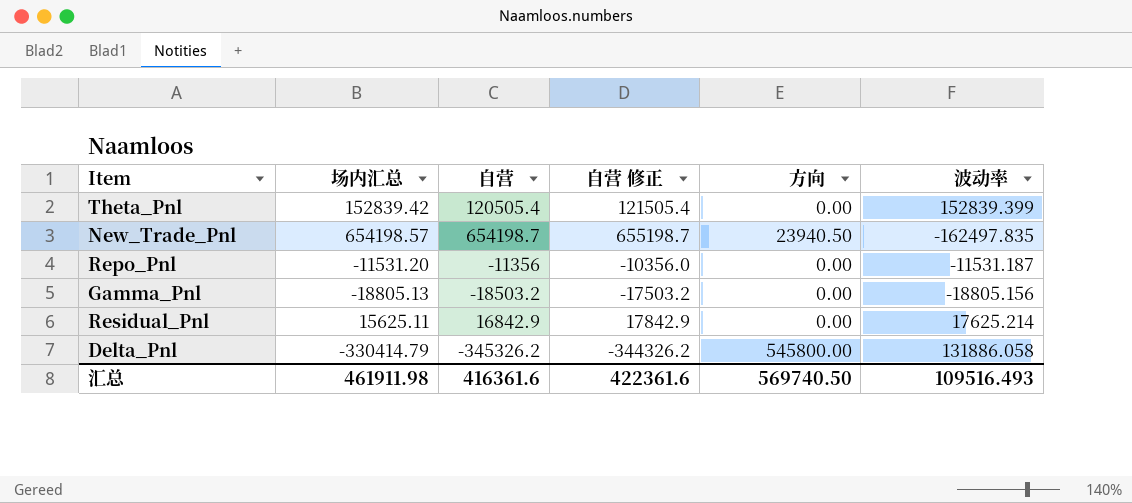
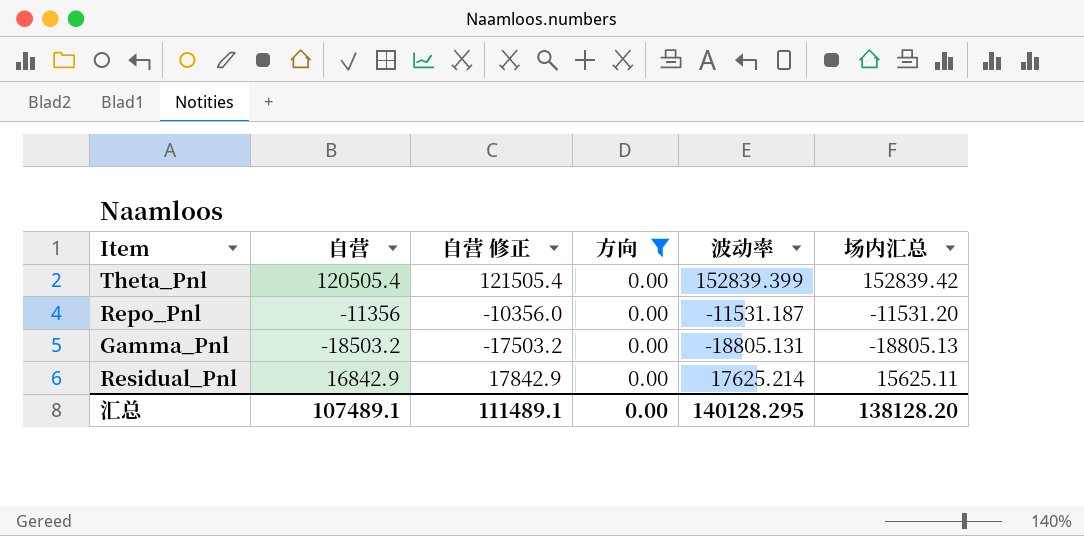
filter: none -> 方向 = 0.00
column 场内汇总 | position: 2 -> 6
Gamma_Pnl | 波动率: -18805.156 -> -18805.131
汇总 | 自营: 416361.6 -> 107489.1
汇总 | 自营 修正: 422361.6 -> 111489.1
汇总 | 方向: 569740.50 -> 0.00
汇总 | 波动率: 109516.493 -> 140128.295
汇总 | 场内汇总: 461911.98 -> 138128.20

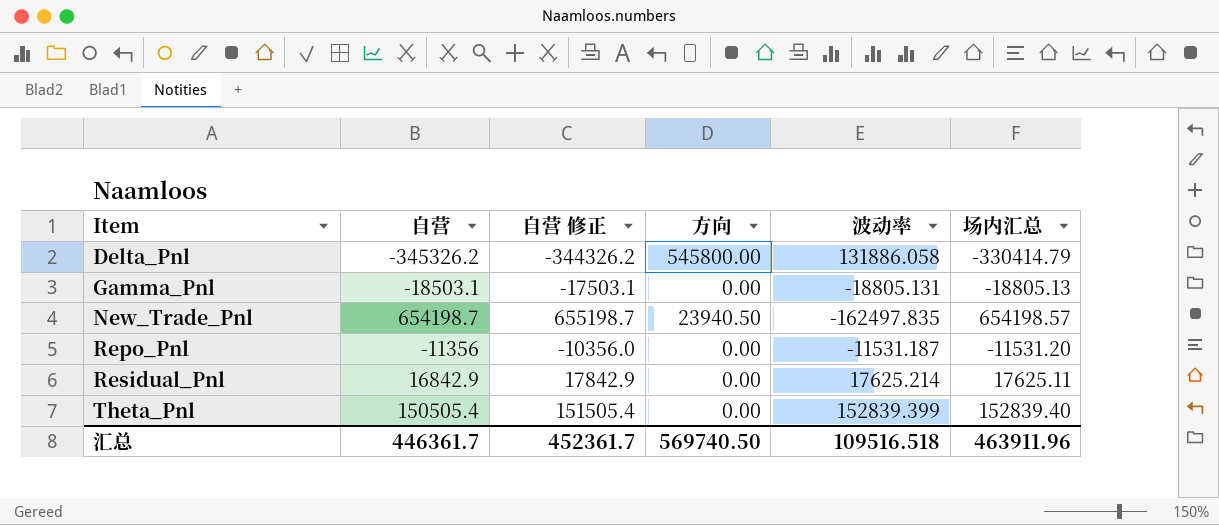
filter: 方向 = 0.00 -> none
row order: none -> Item ascending
Gamma_Pnl | 自营: -18503.2 -> -18503.1
Gamma_Pnl | 自营 修正: -17503.2 -> -17503.1
Residual_Pnl | 场内汇总: 15625.11 -> 17625.11
Theta_Pnl | 自营: 120505.4 -> 150505.4
Theta_Pnl | 自营 修正: 121505.4 -> 151505.4
Theta_Pnl | 场内汇总: 152839.42 -> 152839.40
汇总 | 自营: 107489.1 -> 446361.7
汇总 | 自营 修正: 111489.1 -> 452361.7
汇总 | 方向: 0.00 -> 569740.50
汇总 | 波动率: 140128.295 -> 109516.518
汇总 | 场内汇总: 138128.20 -> 463911.96

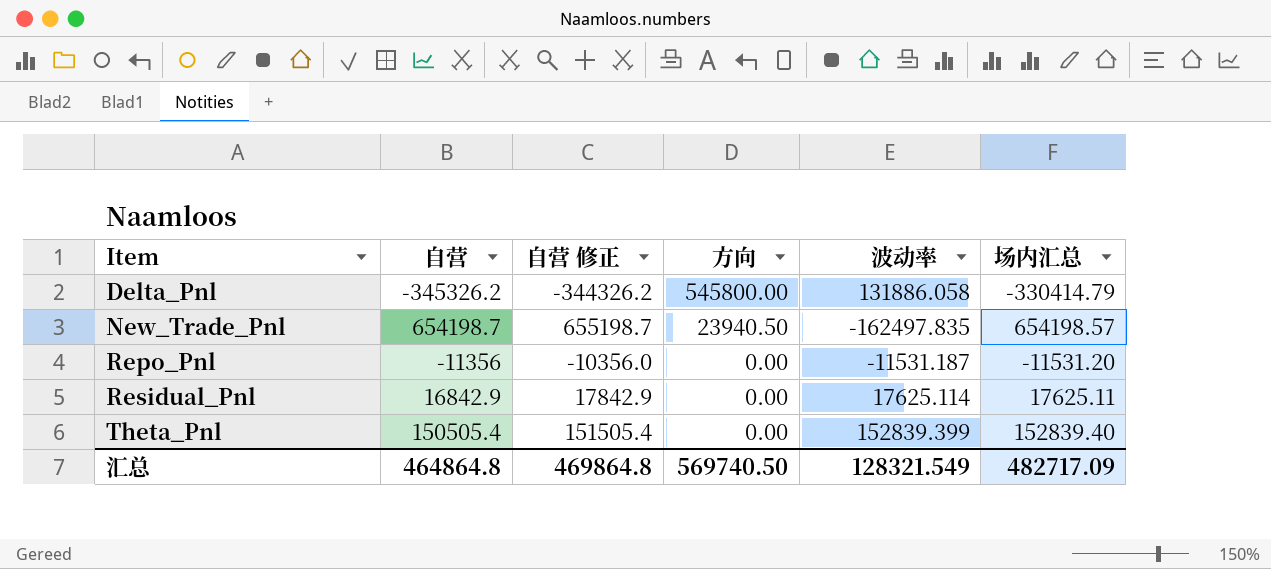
row Gamma_Pnl: -18503.1 | -17503.1 | 0.00 | -18805.131 | -18805.13 -> none
Residual_Pnl | 波动率: 17625.214 -> 17625.114
汇总 | 自营: 446361.7 -> 464864.8
汇总 | 自营 修正: 452361.7 -> 469864.8
汇总 | 波动率: 109516.518 -> 128321.549
汇总 | 场内汇总: 463911.96 -> 482717.09

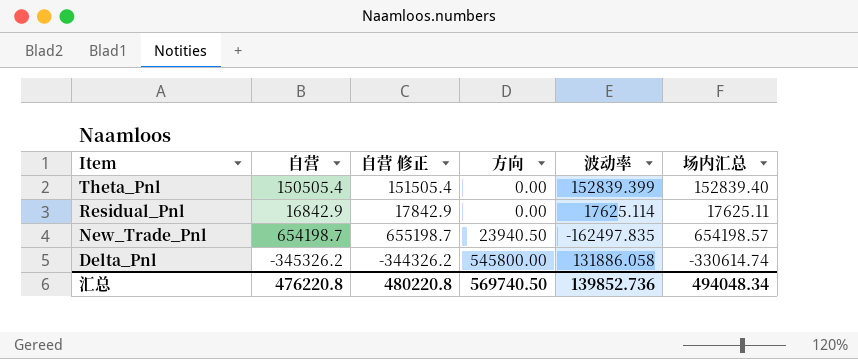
row order: Item ascending -> Item descending
row Repo_Pnl: -11356 | -10356.0 | 0.00 | -11531.187 | -11531.20 -> none
Delta_Pnl | 场内汇总: -330414.79 -> -330614.74
汇总 | 自营: 464864.8 -> 476220.8
汇总 | 自营 修正: 469864.8 -> 480220.8
汇总 | 波动率: 128321.549 -> 139852.736
汇总 | 场内汇总: 482717.09 -> 494048.34

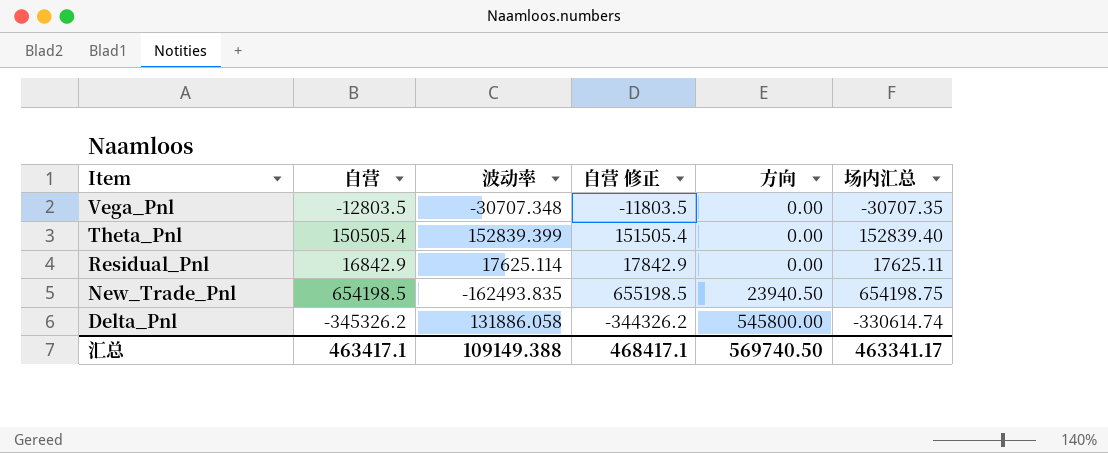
column 波动率 | position: 5 -> 3
row Vega_Pnl: none -> -12803.5 | -30707.348 | -11803.5 | 0.00 | -30707.35
New_Trade_Pnl | 自营: 654198.7 -> 654198.5
New_Trade_Pnl | 波动率: -162497.835 -> -162493.835
New_Trade_Pnl | 自营 修正: 655198.7 -> 655198.5
New_Trade_Pnl | 场内汇总: 654198.57 -> 654198.75
汇总 | 自营: 476220.8 -> 463417.1
汇总 | 波动率: 139852.736 -> 109149.388
汇总 | 自营 修正: 480220.8 -> 468417.1
汇总 | 场内汇总: 494048.34 -> 463341.17

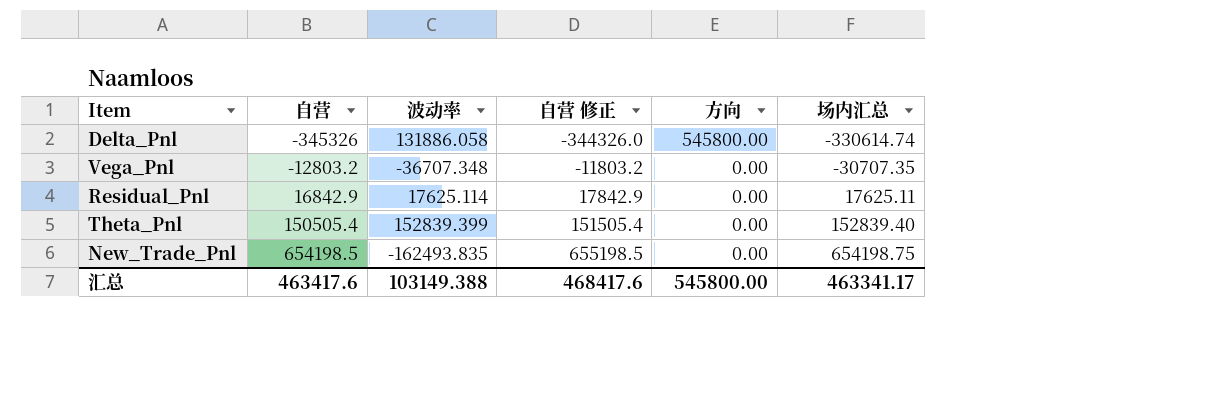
row order: Item descending -> 自营 ascending
Delta_Pnl | 自营: -345326.2 -> -345326
Delta_Pnl | 自营 修正: -344326.2 -> -344326.0
Vega_Pnl | 自营: -12803.5 -> -12803.2
Vega_Pnl | 波动率: -30707.348 -> -36707.348
Vega_Pnl | 自营 修正: -11803.5 -> -11803.2
New_Trade_Pnl | 方向: 23940.50 -> 0.00
汇总 | 自营: 463417.1 -> 463417.6
汇总 | 波动率: 109149.388 -> 103149.388
汇总 | 自营 修正: 468417.1 -> 468417.6
汇总 | 方向: 569740.50 -> 545800.00

